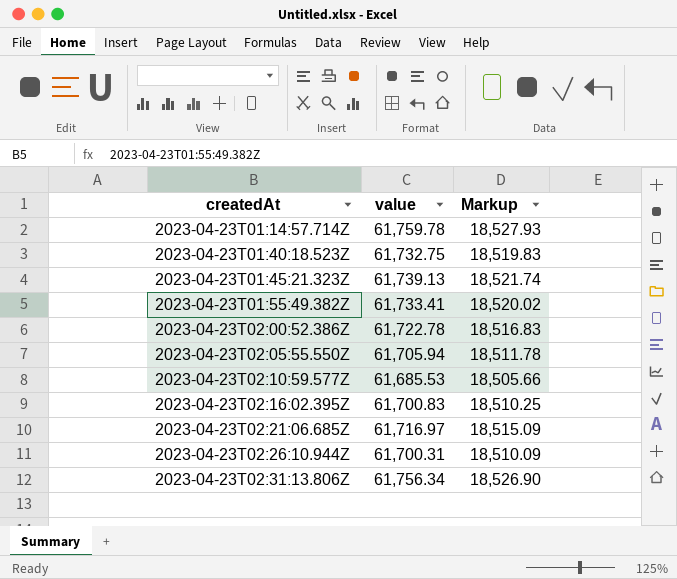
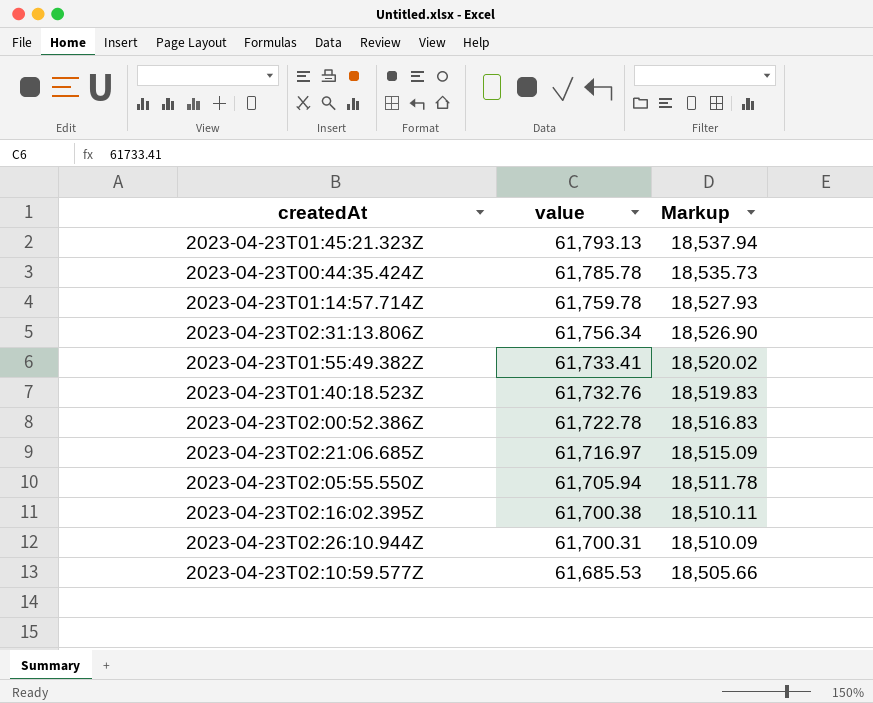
row order: createdAt ascending -> value descending
2023-04-23T01:45:21.323Z | value: 61,739.13 -> 61,793.13
2023-04-23T01:45:21.323Z | Markup: 18,521.74 -> 18,537.94
row 2023-04-23T00:44:35.424Z: none -> 61,785.78 | 18,535.73
2023-04-23T01:40:18.523Z | value: 61,732.75 -> 61,732.76
2023-04-23T02:16:02.395Z | value: 61,700.83 -> 61,700.38
2023-04-23T02:16:02.395Z | Markup: 18,510.25 -> 18,510.11

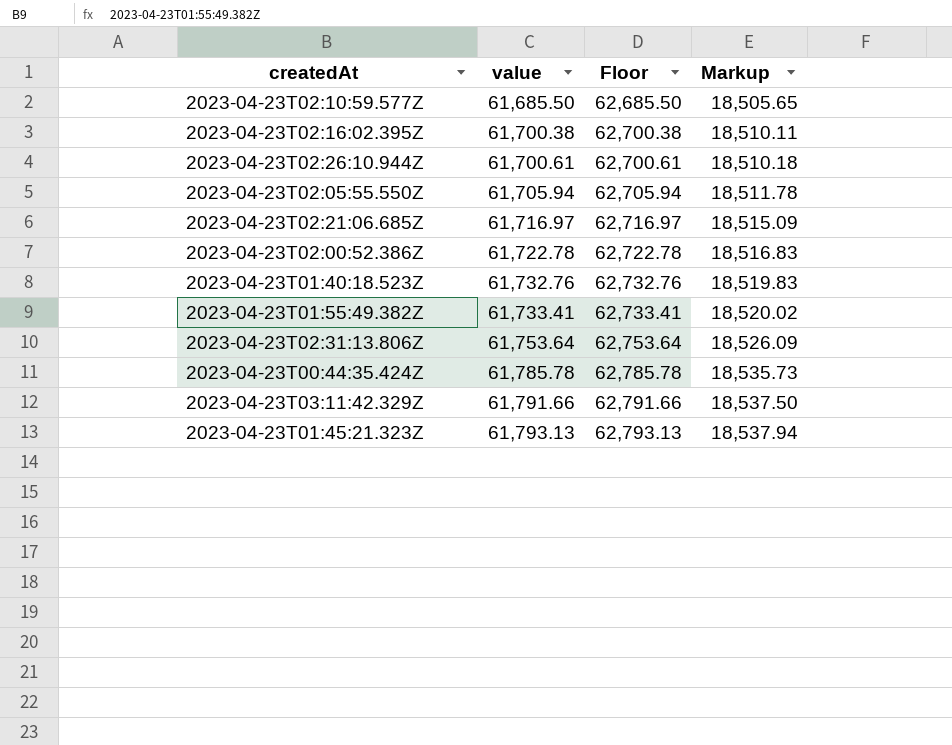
row order: value descending -> value ascending
column Floor | formula: none -> [value] + 1000
row 2023-04-23T01:14:57.714Z: 61,759.78 | 18,527.93 -> none
2023-04-23T02:10:59.577Z | value: 61,685.53 -> 61,685.50
2023-04-23T02:10:59.577Z | Markup: 18,505.66 -> 18,505.65
2023-04-23T02:26:10.944Z | value: 61,700.31 -> 61,700.61
2023-04-23T02:26:10.944Z | Markup: 18,510.09 -> 18,510.18
2023-04-23T02:31:13.806Z | value: 61,756.34 -> 61,753.64
2023-04-23T02:31:13.806Z | Markup: 18,526.90 -> 18,526.09
row 2023-04-23T03:11:42.329Z: none -> 61,791.66 | 62,791.66 | 18,537.50

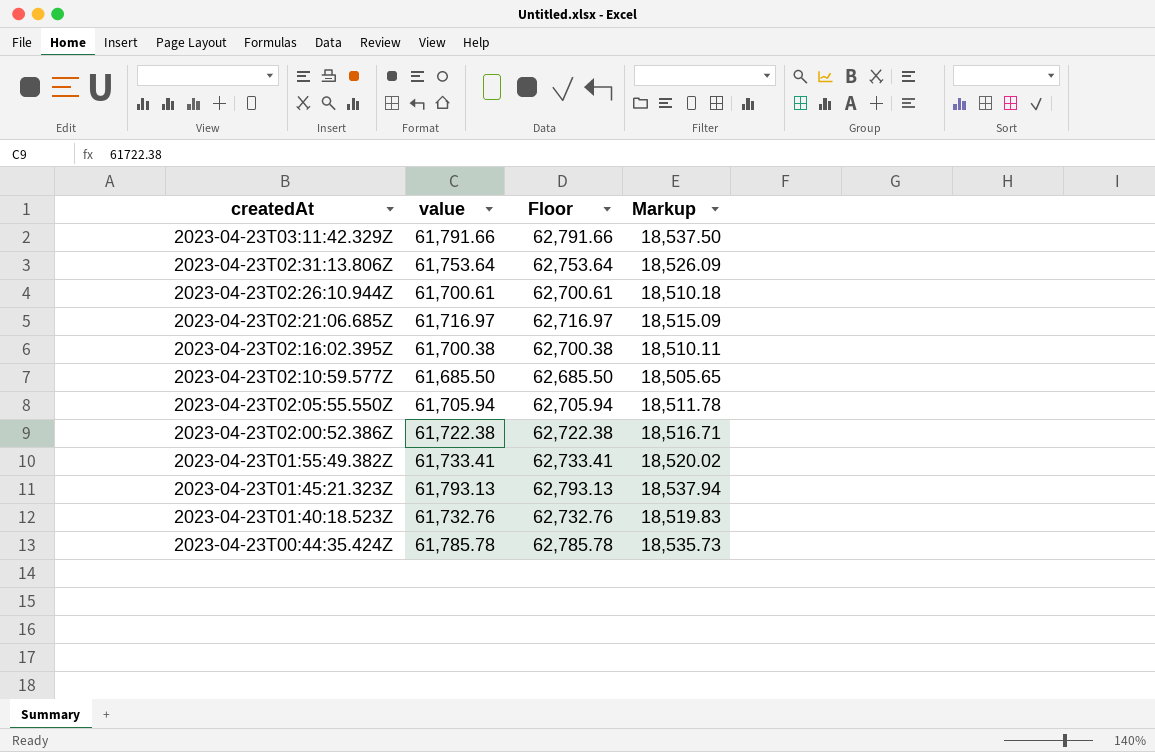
row order: value ascending -> createdAt descending
2023-04-23T02:00:52.386Z | value: 61,722.78 -> 61,722.38
2023-04-23T02:00:52.386Z | Floor: 62,722.78 -> 62,722.38
2023-04-23T02:00:52.386Z | Markup: 18,516.83 -> 18,516.71

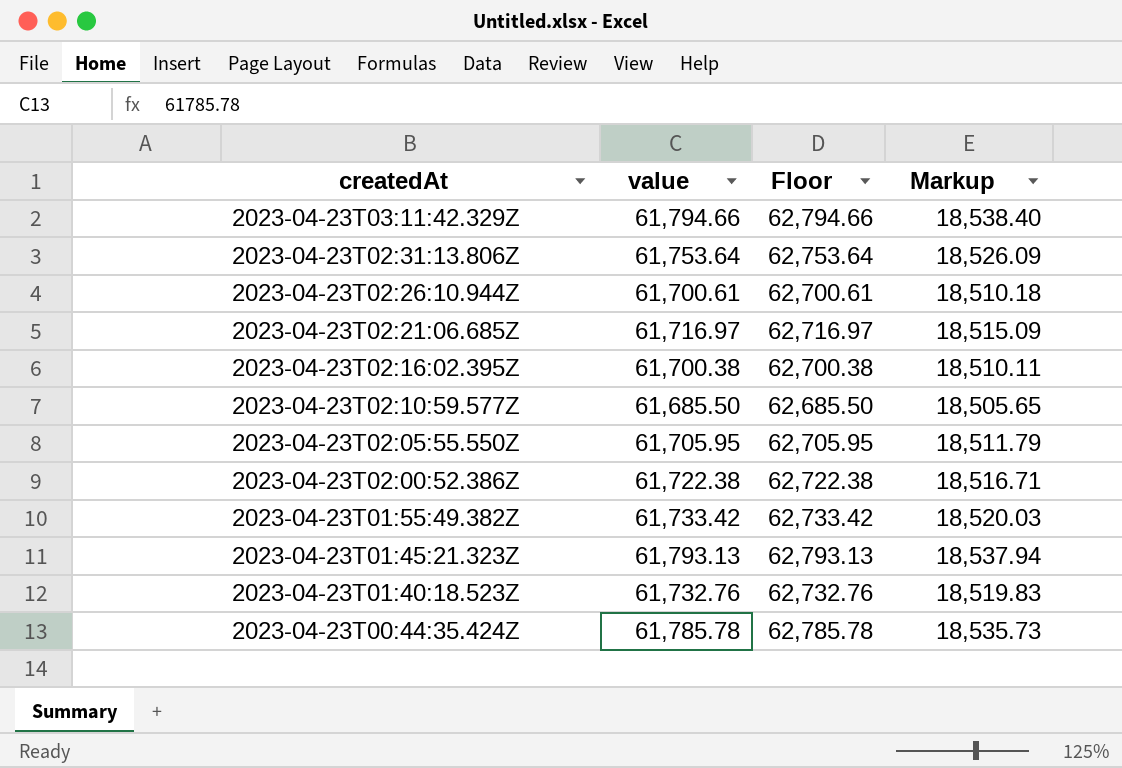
2023-04-23T03:11:42.329Z | value: 61,791.66 -> 61,794.66
2023-04-23T03:11:42.329Z | Floor: 62,791.66 -> 62,794.66
2023-04-23T03:11:42.329Z | Markup: 18,537.50 -> 18,538.40
2023-04-23T02:05:55.550Z | value: 61,705.94 -> 61,705.95
2023-04-23T02:05:55.550Z | Floor: 62,705.94 -> 62,705.95
2023-04-23T02:05:55.550Z | Markup: 18,511.78 -> 18,511.79
2023-04-23T01:55:49.382Z | value: 61,733.41 -> 61,733.42
2023-04-23T01:55:49.382Z | Floor: 62,733.41 -> 62,733.42
2023-04-23T01:55:49.382Z | Markup: 18,520.02 -> 18,520.03

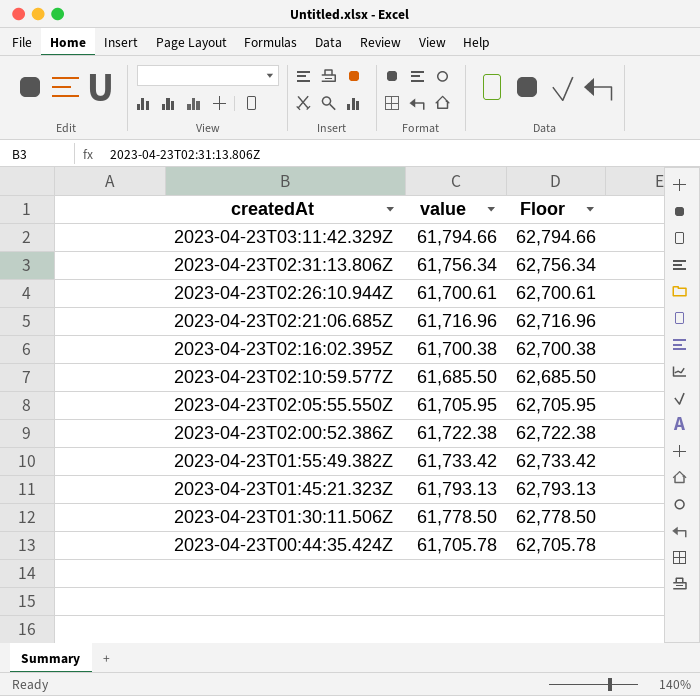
column Markup | formula: [value] * 0.3 -> none
row 2023-04-23T01:40:18.523Z: 61,732.76 | 62,732.76 | 18,519.83 -> none
2023-04-23T02:31:13.806Z | value: 61,753.64 -> 61,756.34
2023-04-23T02:31:13.806Z | Floor: 62,753.64 -> 62,756.34
2023-04-23T02:21:06.685Z | value: 61,716.97 -> 61,716.96
2023-04-23T02:21:06.685Z | Floor: 62,716.97 -> 62,716.96
row 2023-04-23T01:30:11.506Z: none -> 61,778.50 | 62,778.50
2023-04-23T00:44:35.424Z | value: 61,785.78 -> 61,705.78
2023-04-23T00:44:35.424Z | Floor: 62,785.78 -> 62,705.78

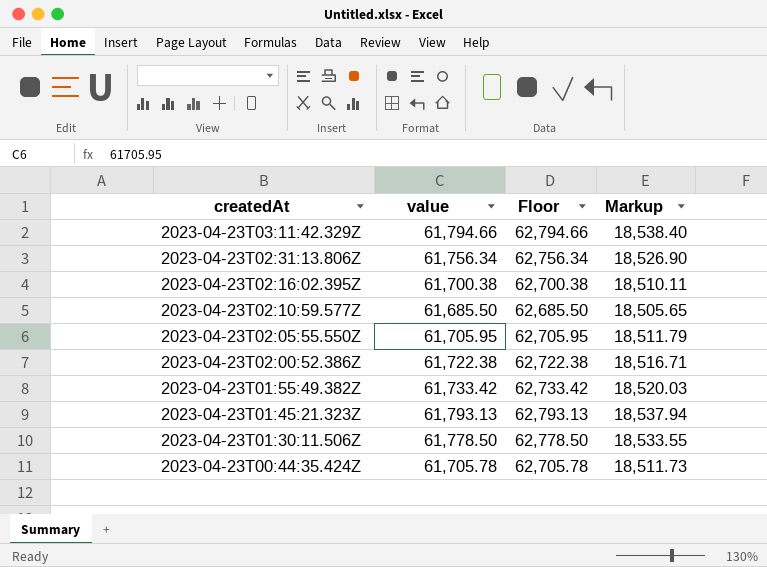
column Markup | formula: none -> [value] * 0.3
row 2023-04-23T02:26:10.944Z: 61,700.61 | 62,700.61 -> none
row 2023-04-23T02:21:06.685Z: 61,716.96 | 62,716.96 -> none

